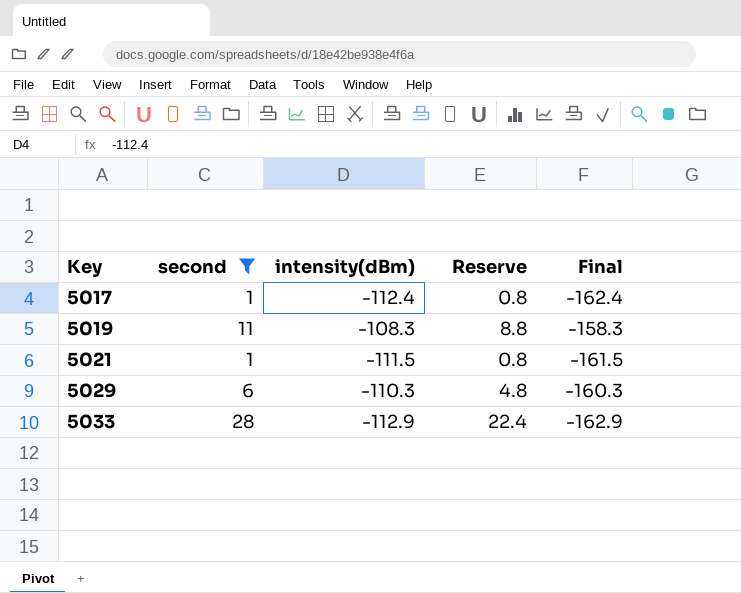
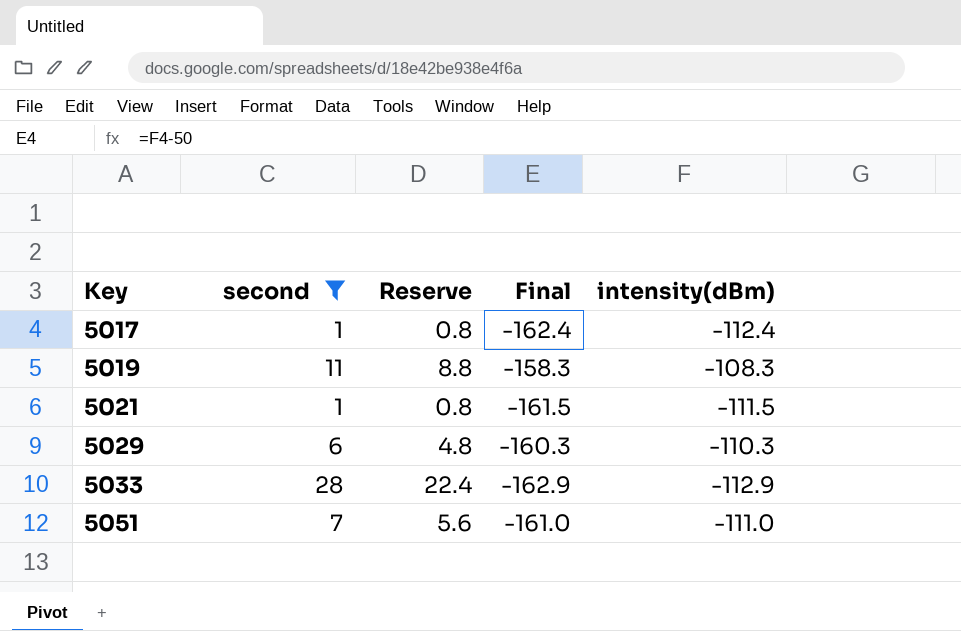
column intensity(dBm) | position: 3 -> 5
row 5051: none -> 7 | 5.6 | -161.0 | -111.0

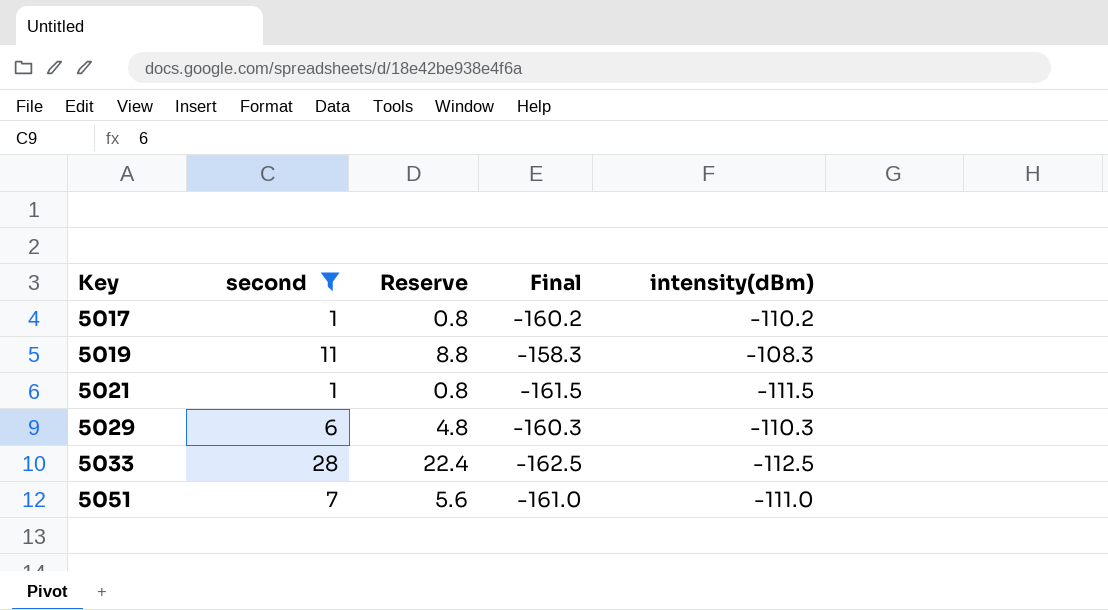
5017 | Final: -162.4 -> -160.2
5017 | intensity(dBm): -112.4 -> -110.2
5033 | Final: -162.9 -> -162.5
5033 | intensity(dBm): -112.9 -> -112.5

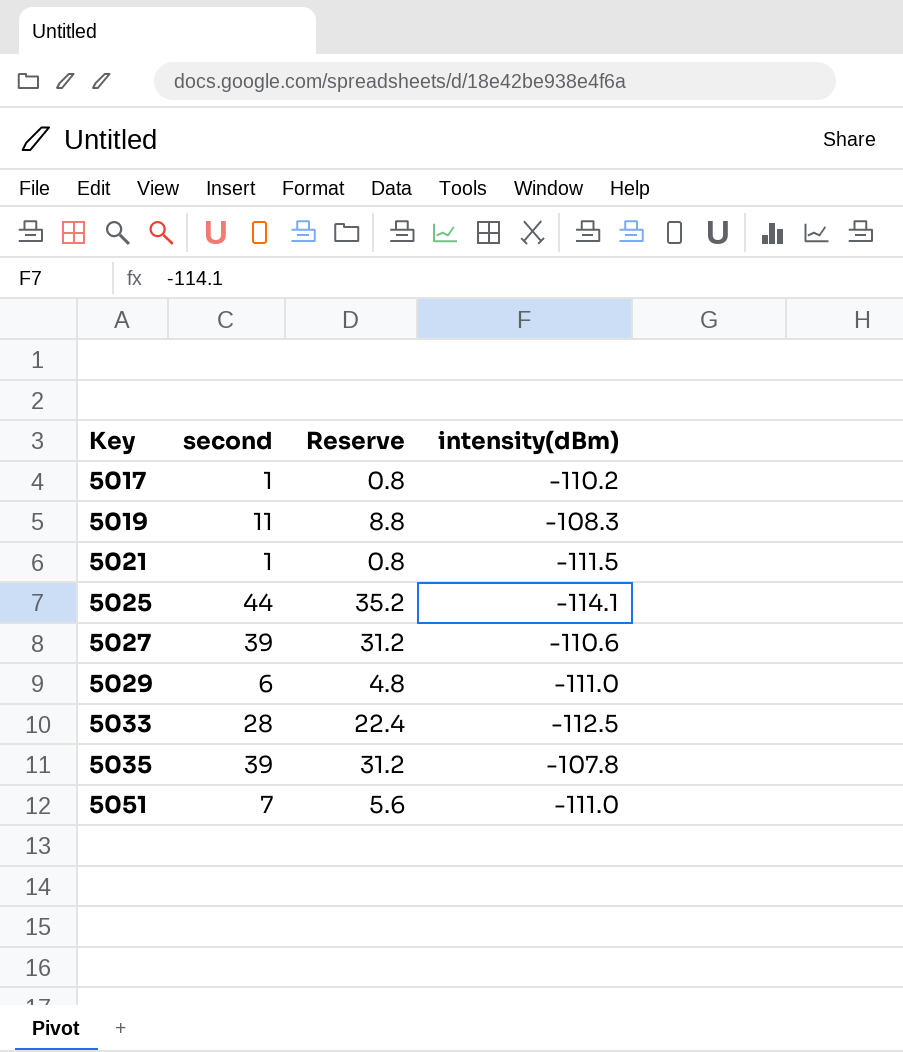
filter: second <= 28 -> none
column Final | formula: [intensity(dBm)] - 50 -> none
5029 | intensity(dBm): -110.3 -> -111.0

